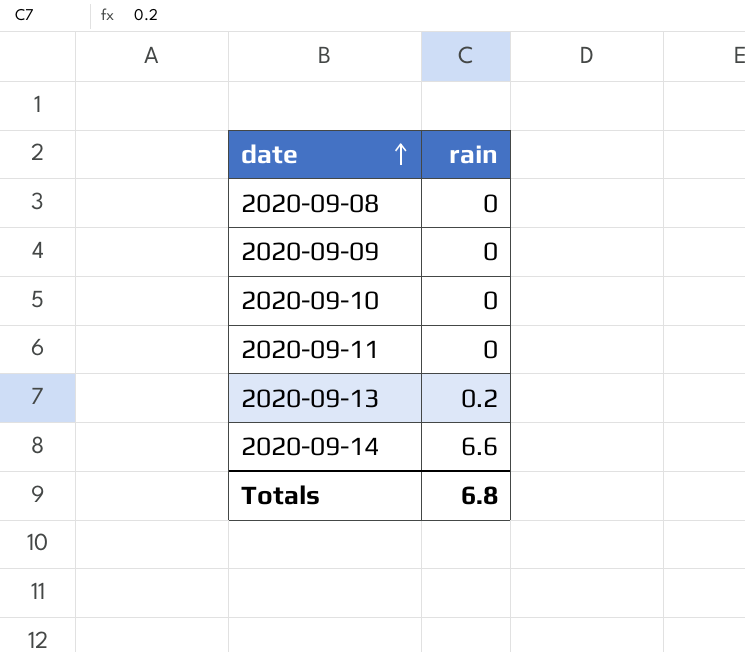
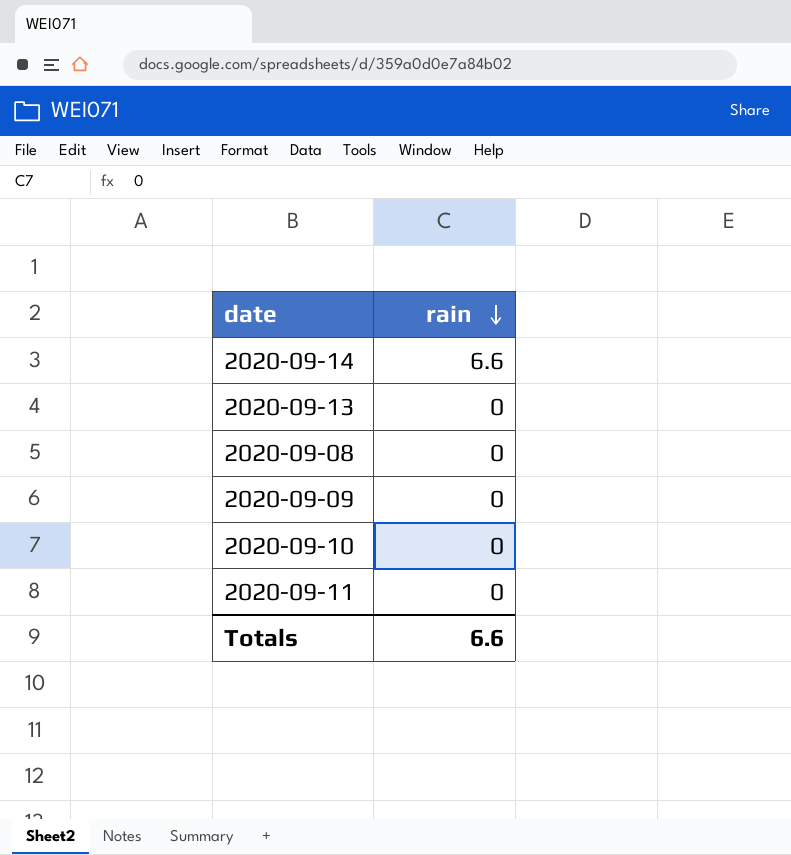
row order: date ascending -> rain descending
2020-09-13 | rain: 0.2 -> 0
Totals | rain: 6.8 -> 6.6

